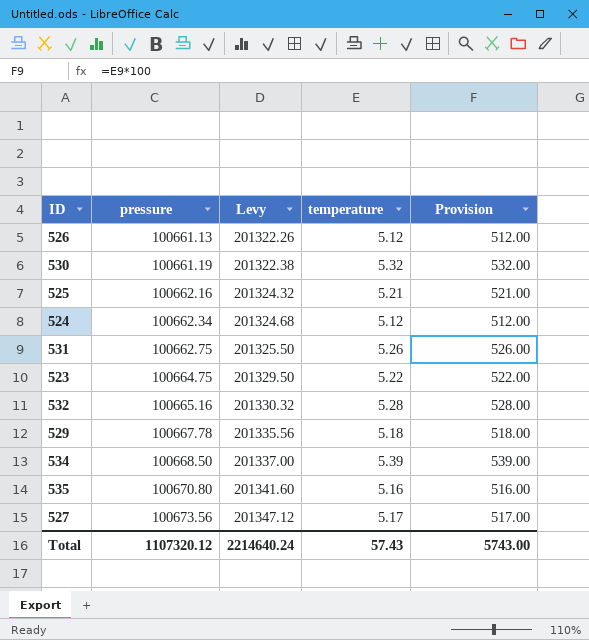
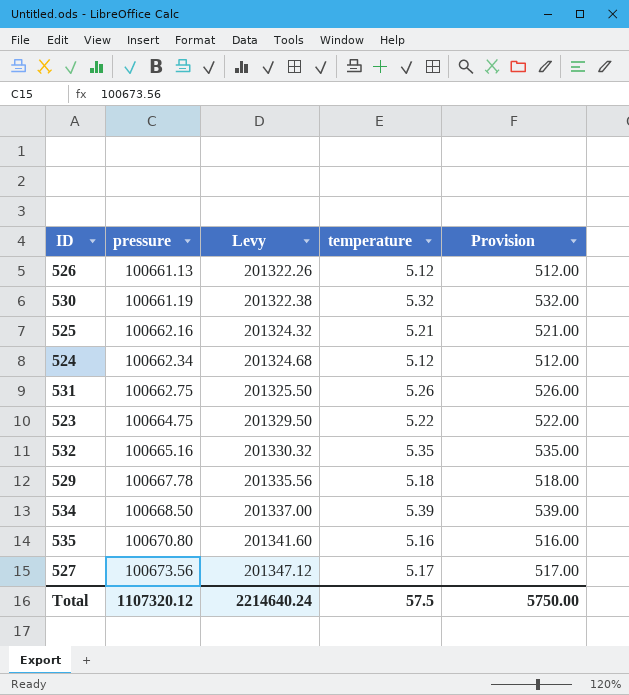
532 | temperature: 5.28 -> 5.35
532 | Provision: 528.00 -> 535.00
Total | temperature: 57.43 -> 57.5
Total | Provision: 5743.00 -> 5750.00

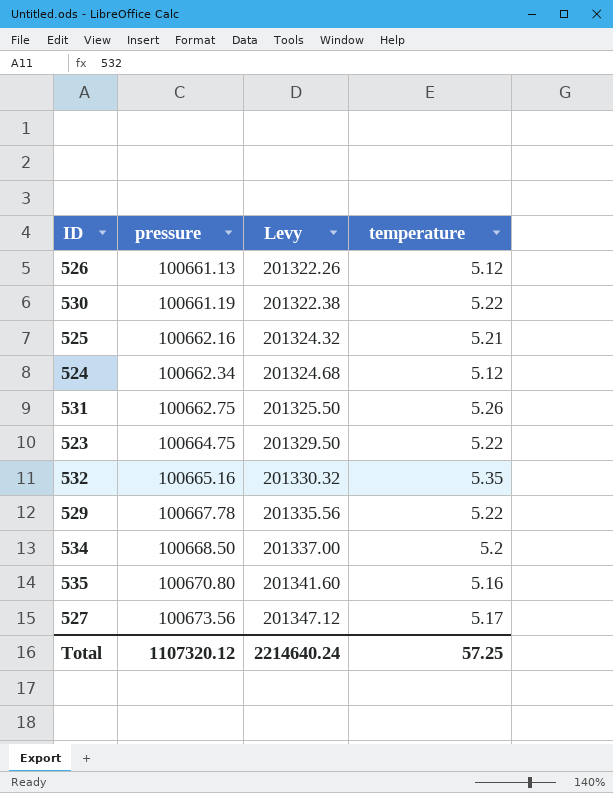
column Provision | formula: [temperature] * 100 -> none
530 | temperature: 5.32 -> 5.22
529 | temperature: 5.18 -> 5.22
534 | temperature: 5.39 -> 5.2
Total | temperature: 57.5 -> 57.25

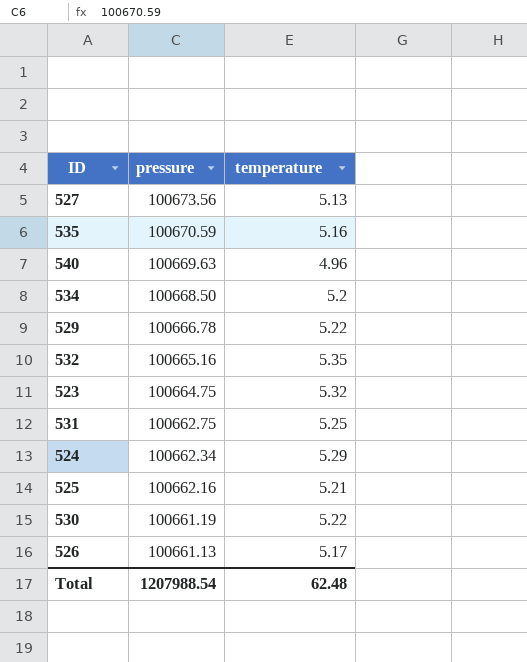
row order: pressure ascending -> pressure descending
column Levy | formula: [pressure] * 2 -> none
527 | temperature: 5.17 -> 5.13
535 | pressure: 100670.80 -> 100670.59
row 540: none -> 100669.63 | 4.96
529 | pressure: 100667.78 -> 100666.78
523 | temperature: 5.22 -> 5.32
531 | temperature: 5.26 -> 5.25
524 | temperature: 5.12 -> 5.29
526 | temperature: 5.12 -> 5.17
Total | pressure: 1107320.12 -> 1207988.54
Total | temperature: 57.25 -> 62.48

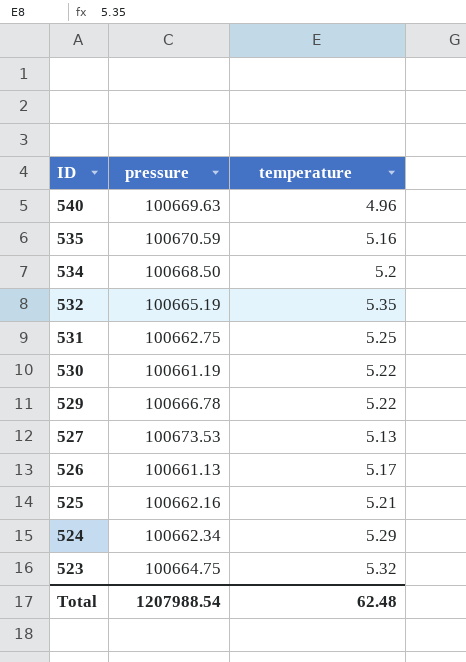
row order: pressure descending -> ID descending
532 | pressure: 100665.16 -> 100665.19
527 | pressure: 100673.56 -> 100673.53

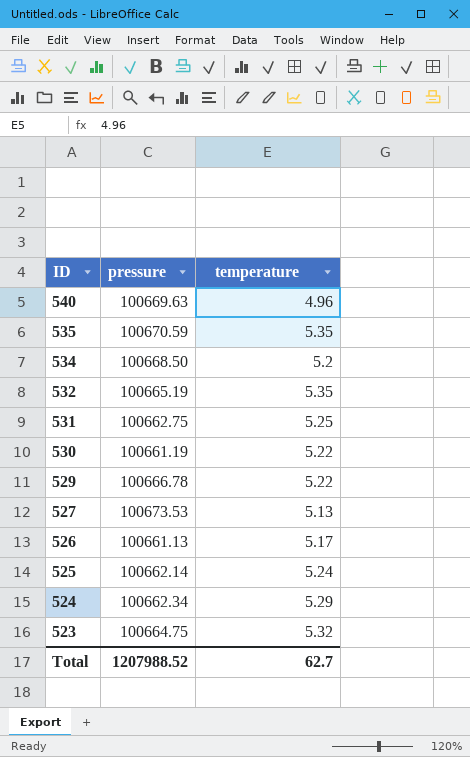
535 | temperature: 5.16 -> 5.35
525 | pressure: 100662.16 -> 100662.14
525 | temperature: 5.21 -> 5.24
Total | pressure: 1207988.54 -> 1207988.52
Total | temperature: 62.48 -> 62.7

